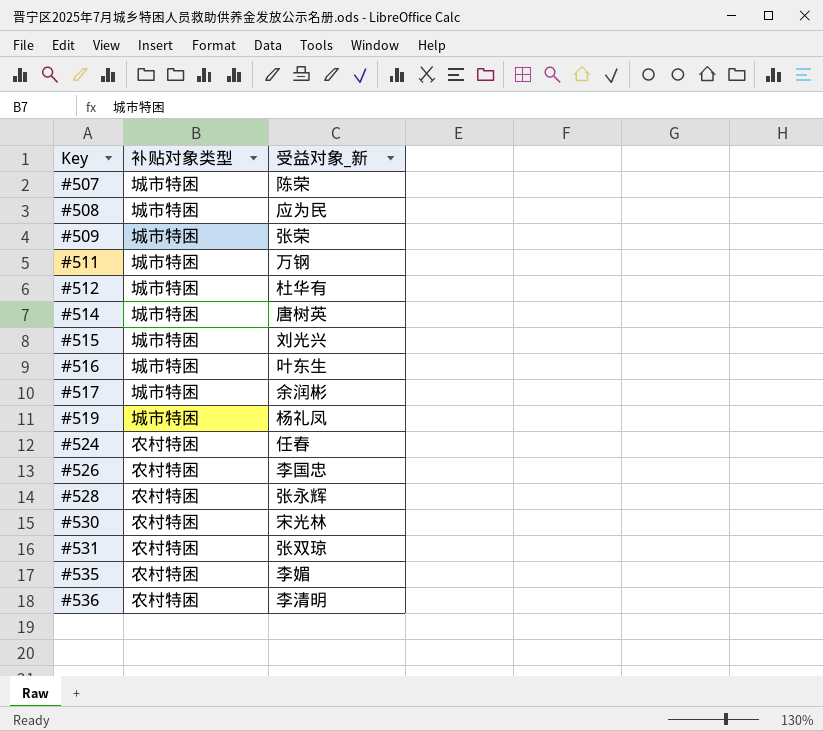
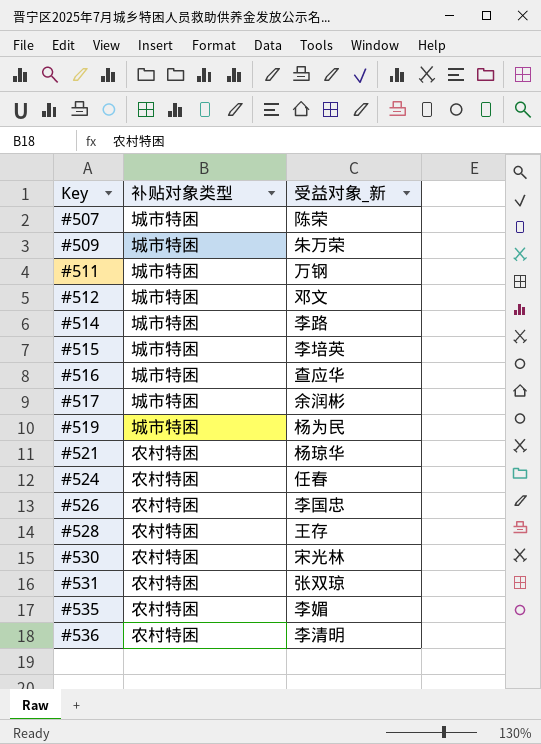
row #508: 城市特困 | 应为民 -> none
#509 | 受益对象_新: 张荣 -> 朱万荣
#512 | 受益对象_新: 杜华有 -> 邓文
#514 | 受益对象_新: 唐树英 -> 李路
#515 | 受益对象_新: 刘光兴 -> 李培英
#516 | 受益对象_新: 叶东生 -> 查应华
#519 | 受益对象_新: 杨礼凤 -> 杨为民
row #521: none -> 农村特困 | 杨琼华
#528 | 受益对象_新: 张永辉 -> 王存

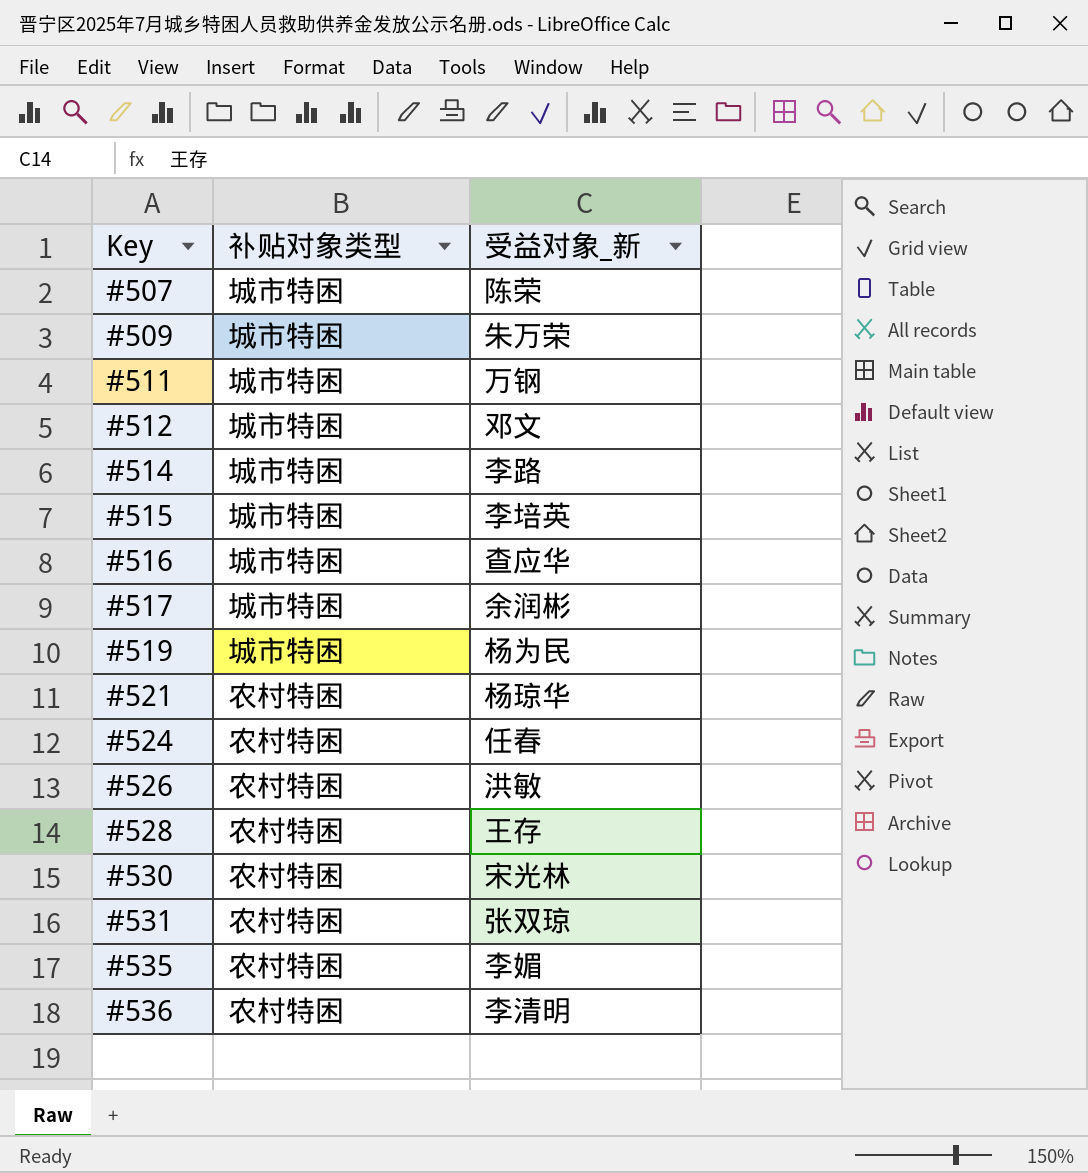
#526 | 受益对象_新: 李国忠 -> 洪敏

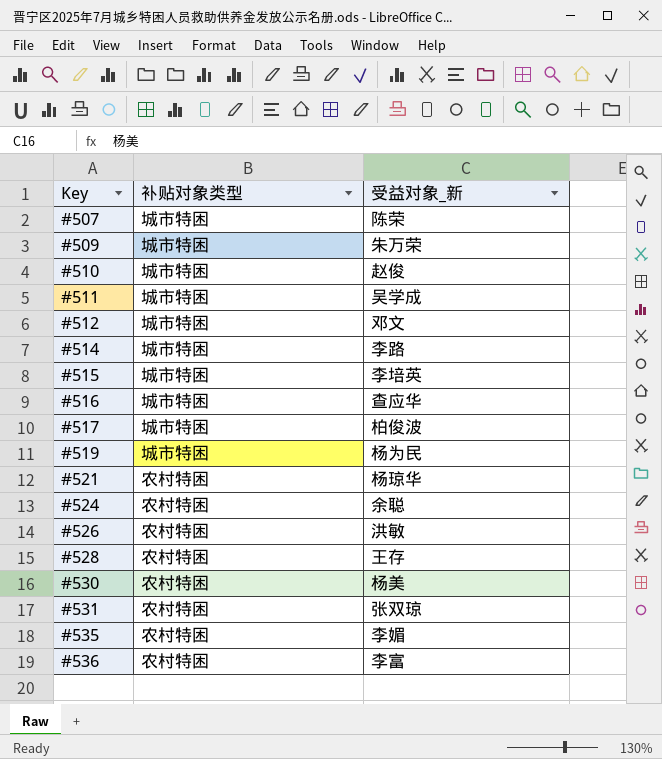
row #510: none -> 城市特困 | 赵俊
#511 | 受益对象_新: 万钢 -> 吴学成
#517 | 受益对象_新: 余润彬 -> 柏俊波
#524 | 受益对象_新: 任春 -> 余聪
#530 | 受益对象_新: 宋光林 -> 杨美
#536 | 受益对象_新: 李清明 -> 李富

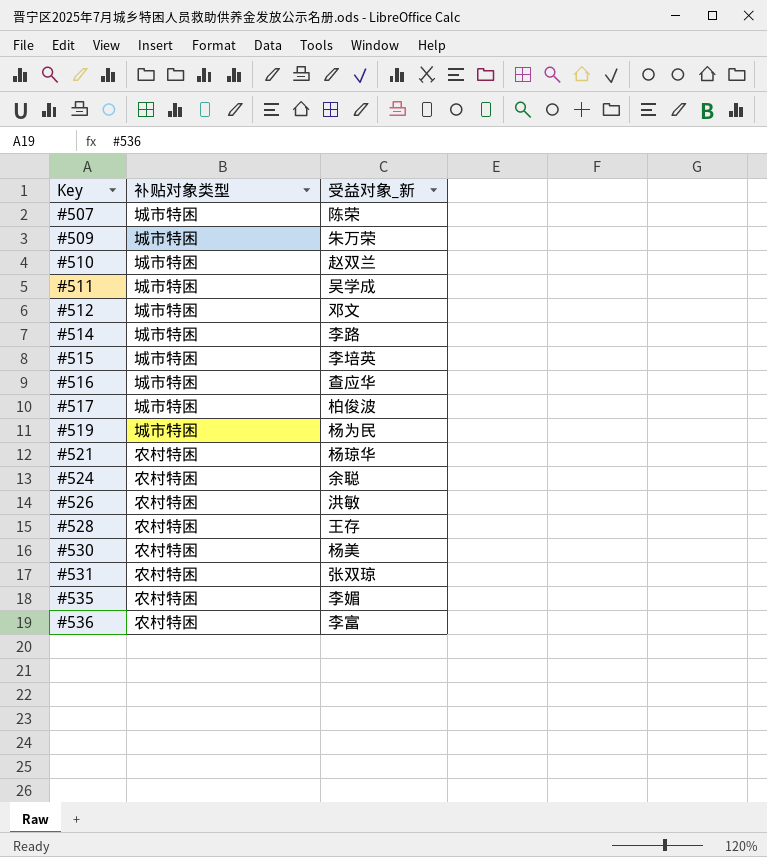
#510 | 受益对象_新: 赵俊 -> 赵双兰

